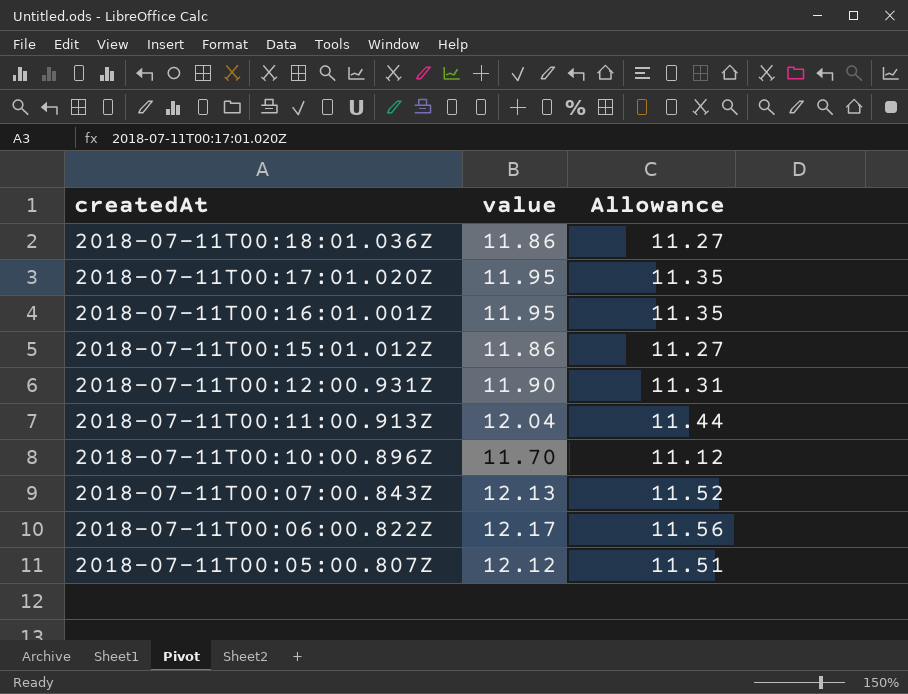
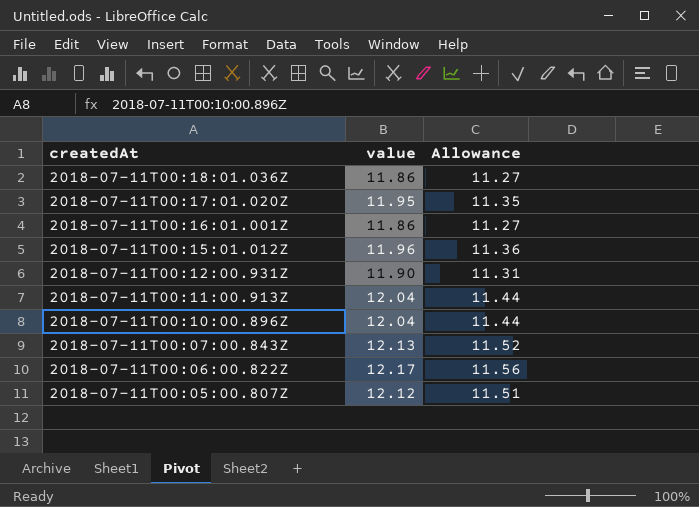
2018-07-11T00:16:01.001Z | value: 11.95 -> 11.86
2018-07-11T00:16:01.001Z | Allowance: 11.35 -> 11.27
2018-07-11T00:15:01.012Z | value: 11.86 -> 11.96
2018-07-11T00:15:01.012Z | Allowance: 11.27 -> 11.36
2018-07-11T00:10:00.896Z | value: 11.70 -> 12.04
2018-07-11T00:10:00.896Z | Allowance: 11.12 -> 11.44

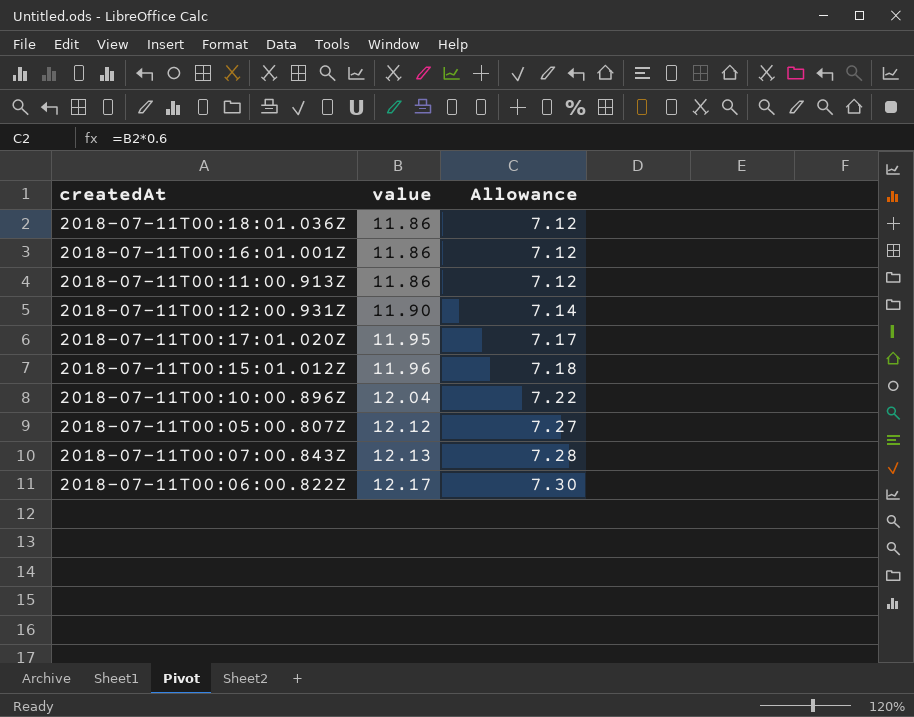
row order: createdAt descending -> value ascending
column Allowance | formula: [value] * 0.95 -> [value] * 0.6
2018-07-11T00:11:00.913Z | value: 12.04 -> 11.86

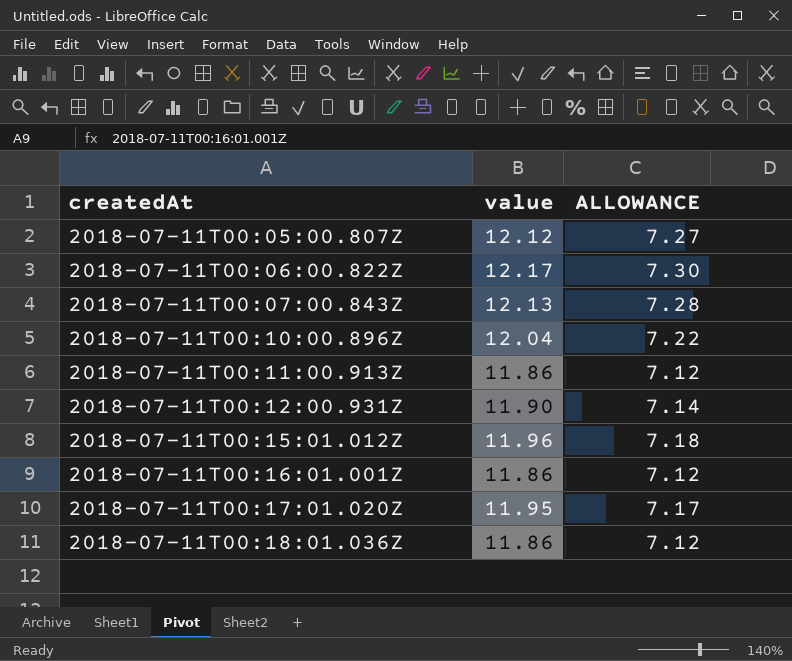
row order: value ascending -> createdAt ascending
column name: Allowance -> ALLOWANCE

